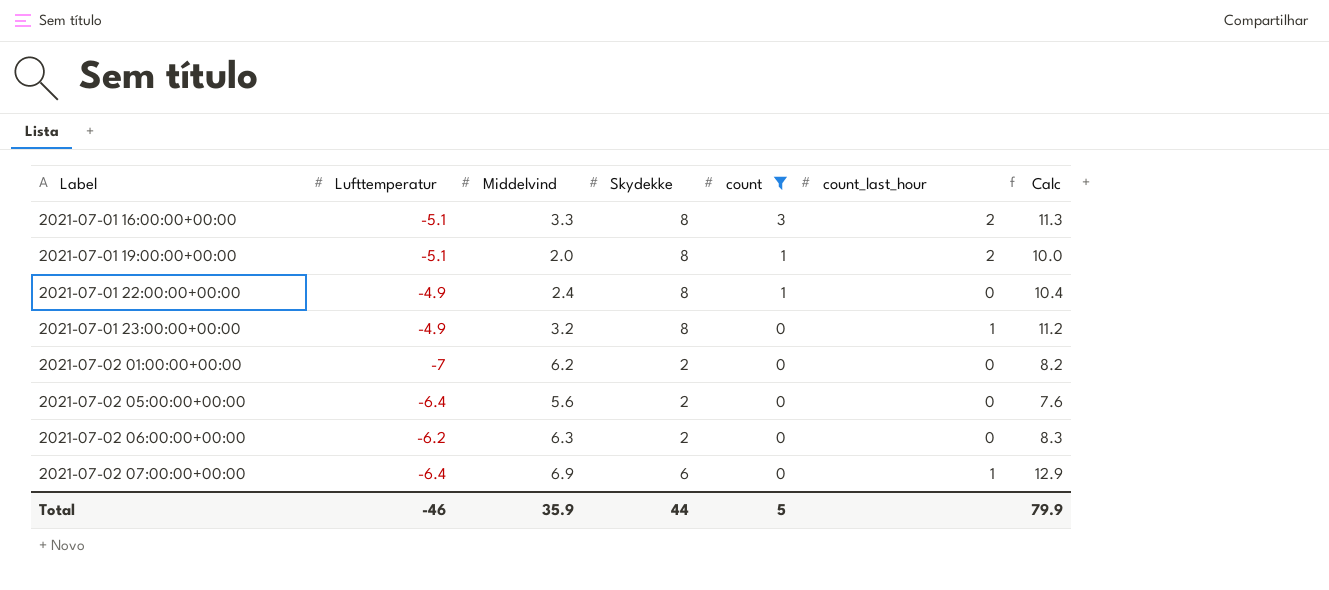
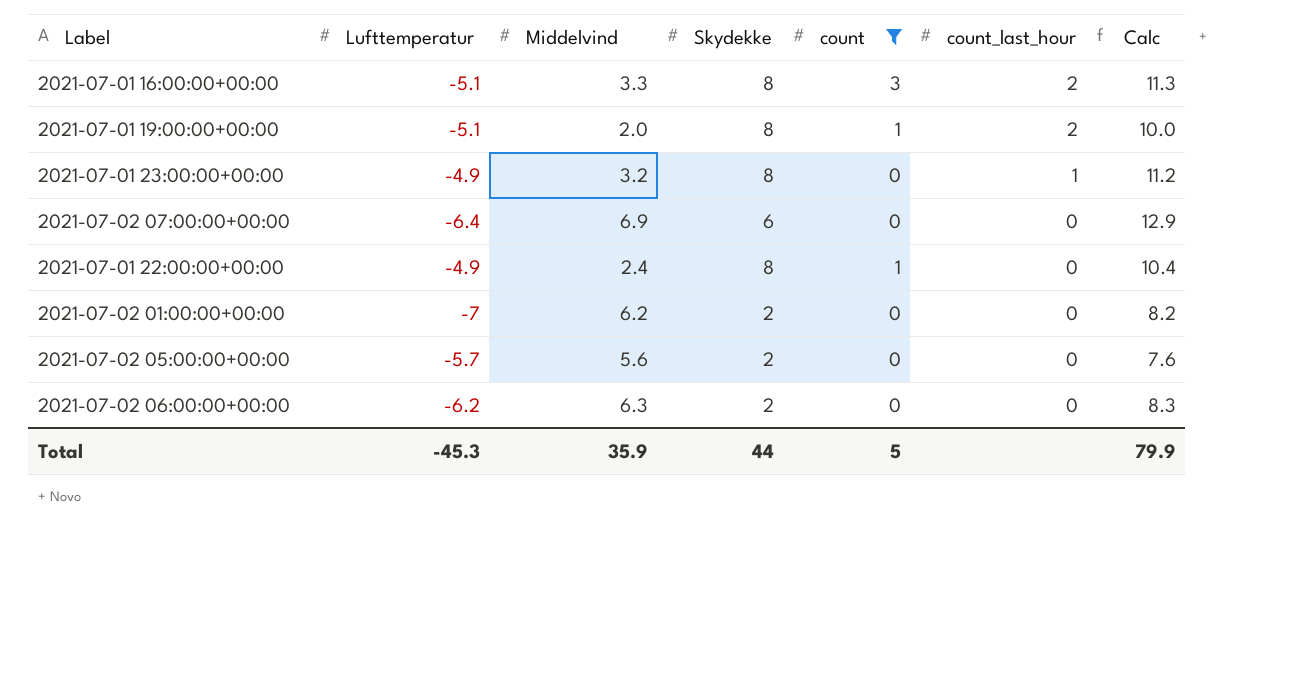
row order: Label ascending -> count_last_hour descending
2021-07-02 07:00:00+00:00 | count_last_hour: 1 -> 0
2021-07-02 05:00:00+00:00 | Lufttemperatur: -6.4 -> -5.7
Total | Lufttemperatur: -46 -> -45.3

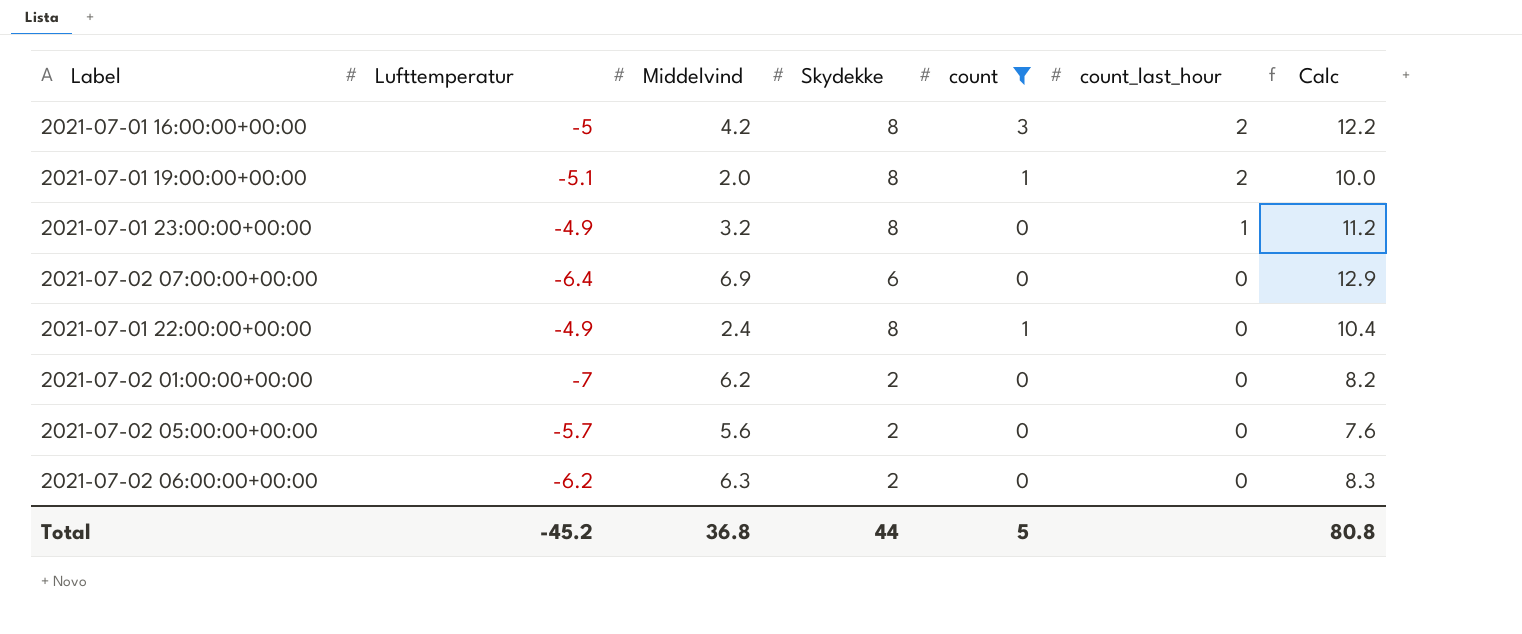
2021-07-01 16:00:00+00:00 | Lufttemperatur: -5.1 -> -5
2021-07-01 16:00:00+00:00 | Middelvind: 3.3 -> 4.2
2021-07-01 16:00:00+00:00 | Calc: 11.3 -> 12.2
Total | Lufttemperatur: -45.3 -> -45.2
Total | Middelvind: 35.9 -> 36.8
Total | Calc: 79.9 -> 80.8

